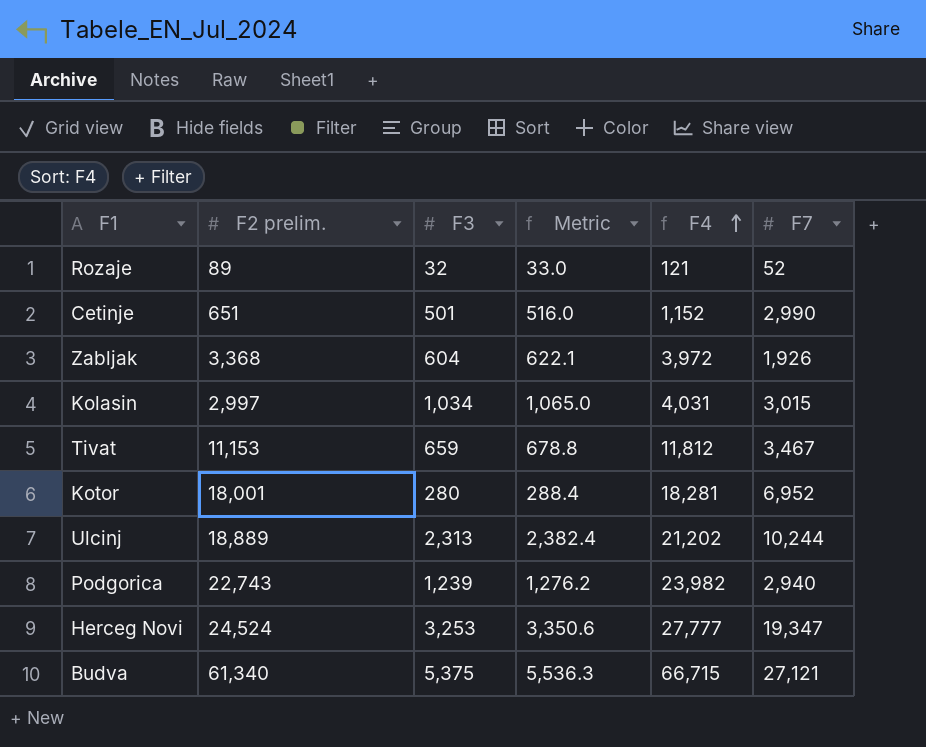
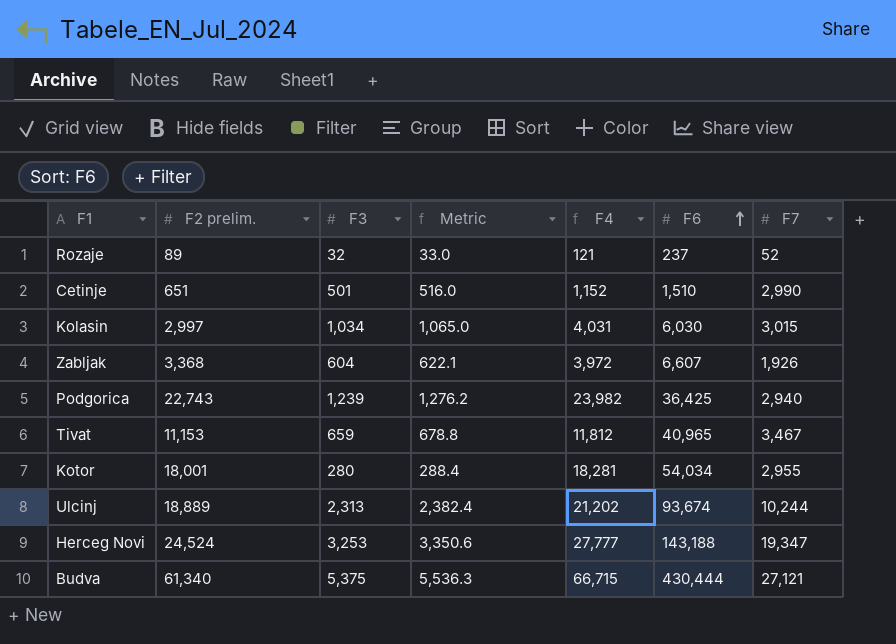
row order: F4 ascending -> F6 ascending
column F6 | position: none -> 6
Kotor | F7: 6,952 -> 2,955

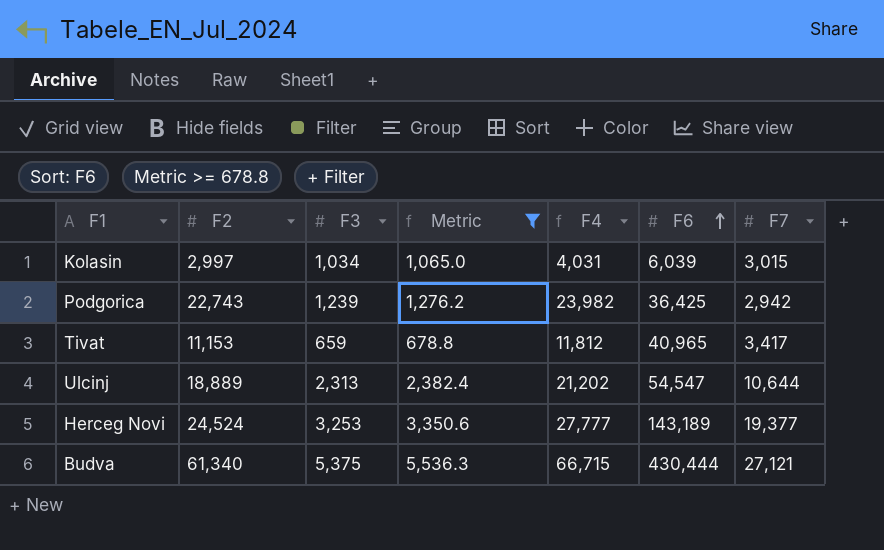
filter: none -> Metric >= 678.8
column name: F2 prelim. -> F2
Kolasin | F6: 6,030 -> 6,039
Podgorica | F7: 2,940 -> 2,942
Tivat | F7: 3,467 -> 3,417
Ulcinj | F6: 93,674 -> 54,547
Ulcinj | F7: 10,244 -> 10,644
Herceg Novi | F6: 143,188 -> 143,189
Herceg Novi | F7: 19,347 -> 19,377

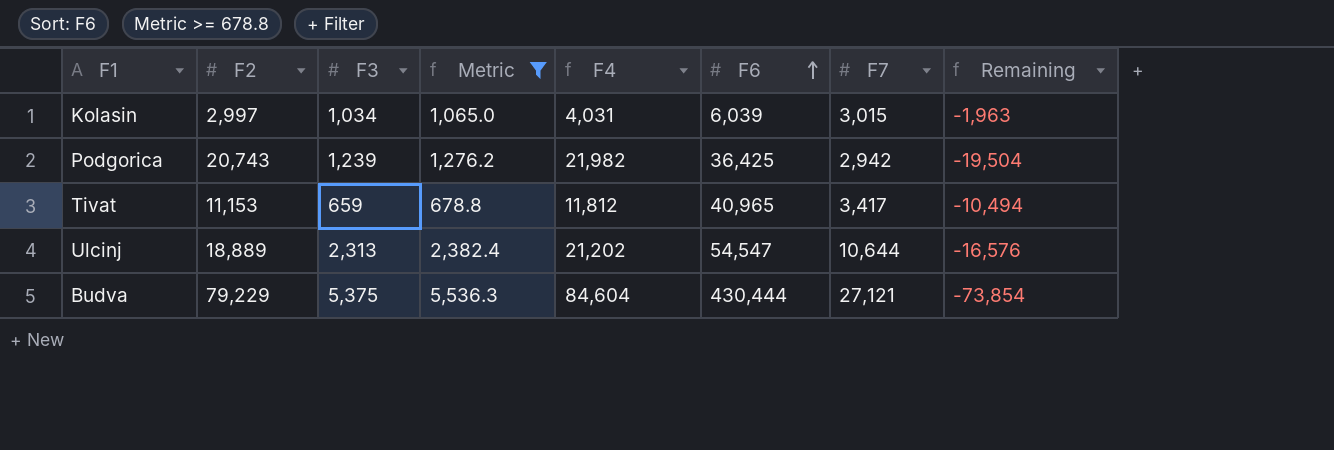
column Remaining | formula: none -> [F3] - [F2]
row Herceg Novi: 24,524 | 3,253 | 3,350.6 | 27,777 | 143,189 | 19,377 -> none
Podgorica | F2: 22,743 -> 20,743
Podgorica | F4: 23,982 -> 21,982
Budva | F2: 61,340 -> 79,229
Budva | F4: 66,715 -> 84,604

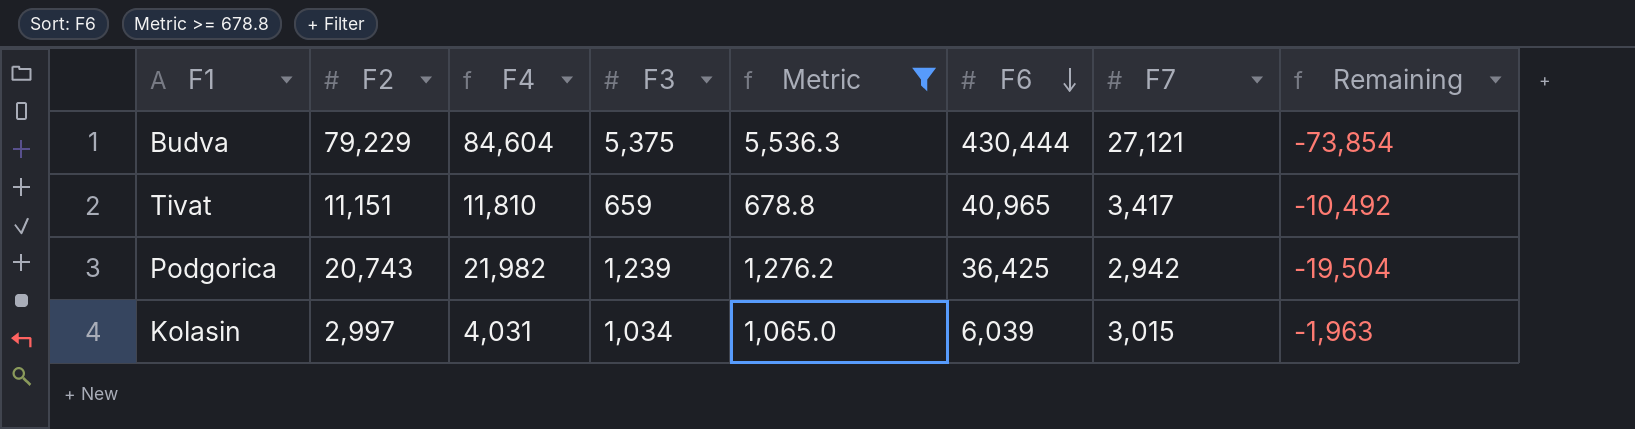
row order: F6 ascending -> F6 descending
column F4 | position: 5 -> 3
row Ulcinj: 18,889 | 2,313 | 2,382.4 | 21,202 | 54,547 | 10,644 | -16,576 -> none
Tivat | F2: 11,153 -> 11,151
Tivat | F4: 11,812 -> 11,810
Tivat | Remaining: -10,494 -> -10,492

